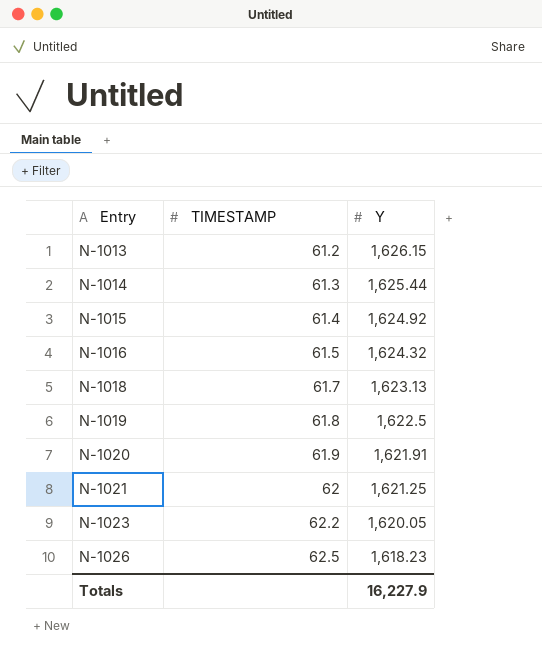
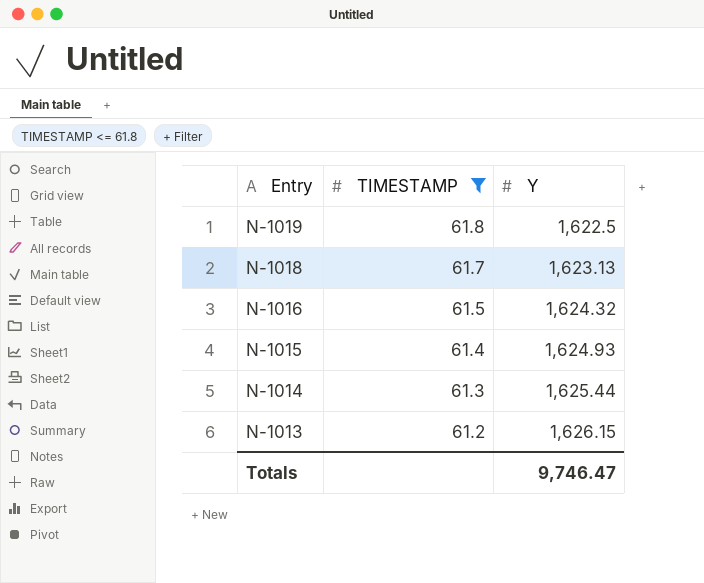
filter: none -> TIMESTAMP <= 61.8
row order: Entry ascending -> Entry descending
N-1015 | Y: 1,624.92 -> 1,624.93
Totals | Y: 16,227.9 -> 9,746.47

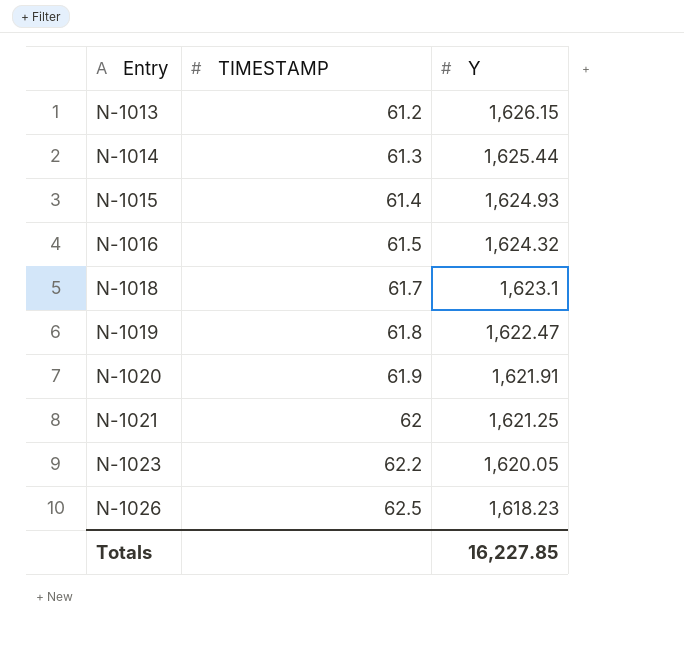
filter: TIMESTAMP <= 61.8 -> none
row order: Entry descending -> Entry ascending
N-1018 | Y: 1,623.13 -> 1,623.1
N-1019 | Y: 1,622.5 -> 1,622.47
Totals | Y: 9,746.47 -> 16,227.85

